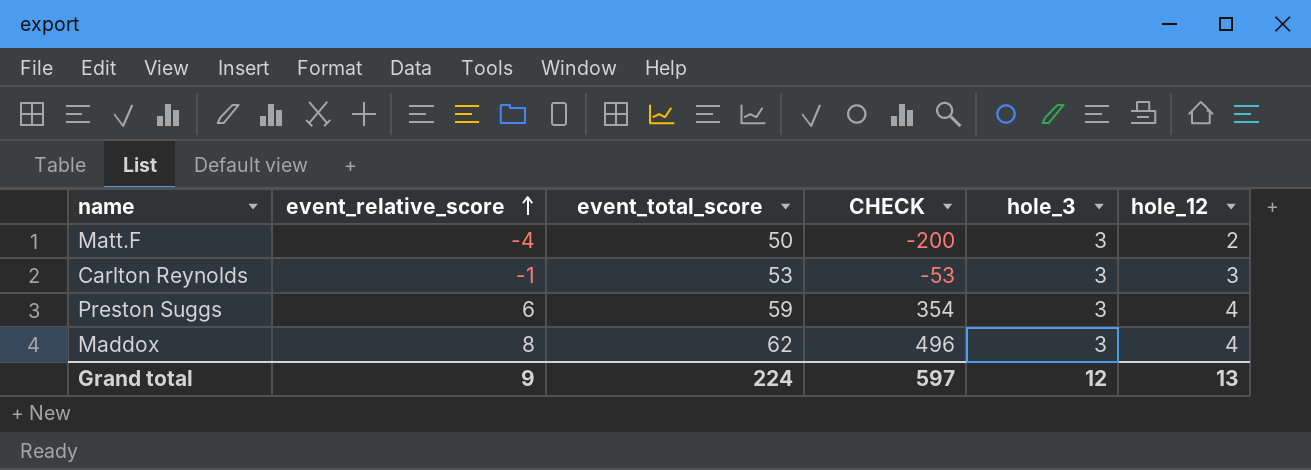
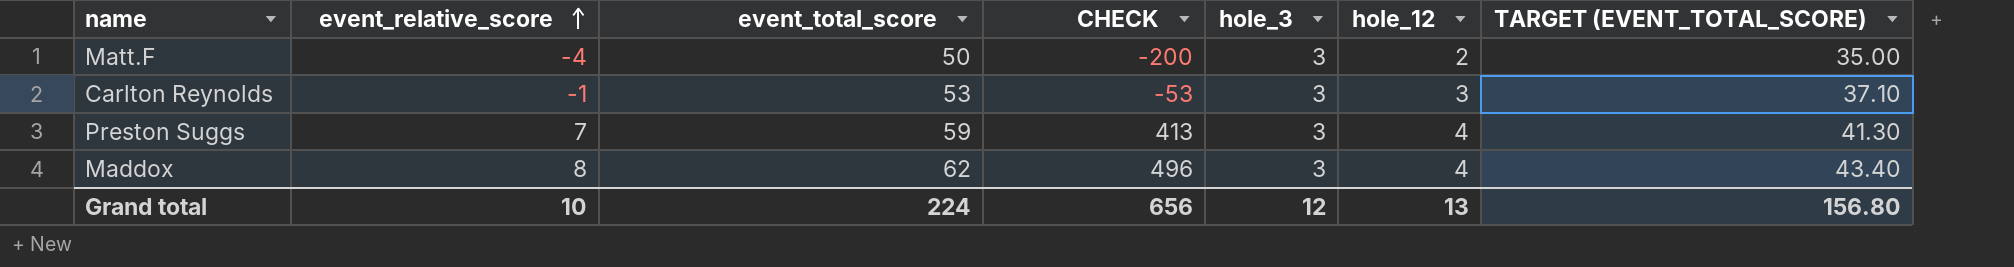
column TARGET (EVENT_TOTAL_SCORE) | formula: none -> [event_total_score] * 0.7
Preston Suggs | event_relative_score: 6 -> 7
Preston Suggs | CHECK: 354 -> 413
Grand total | event_relative_score: 9 -> 10
Grand total | CHECK: 597 -> 656

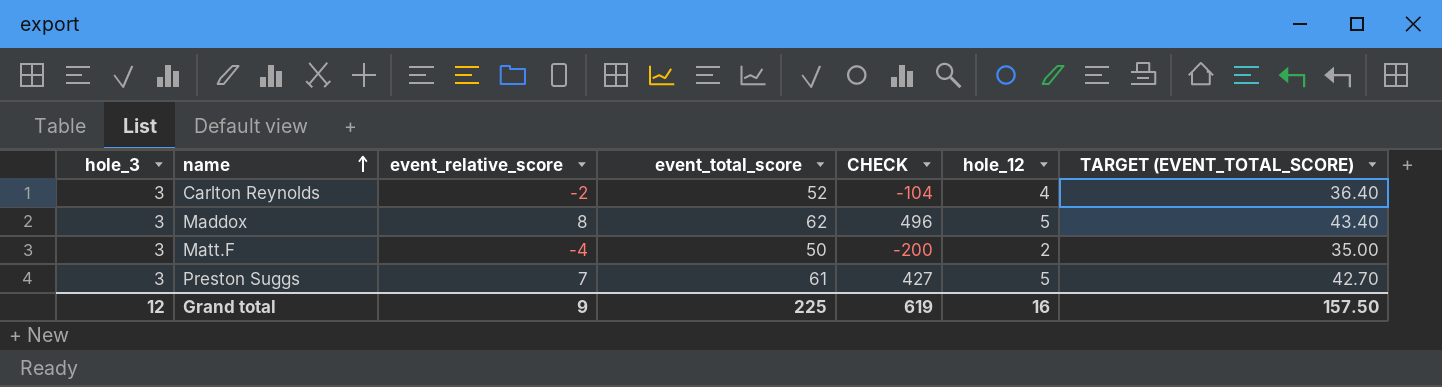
row order: event_relative_score ascending -> name ascending
column hole_3 | position: 5 -> 1
Carlton Reynolds | event_relative_score: -1 -> -2
Carlton Reynolds | event_total_score: 53 -> 52
Carlton Reynolds | CHECK: -53 -> -104
Carlton Reynolds | hole_12: 3 -> 4
Carlton Reynolds | TARGET (EVENT_TOTAL_SCORE): 37.10 -> 36.40
Maddox | hole_12: 4 -> 5
Preston Suggs | event_total_score: 59 -> 61
Preston Suggs | CHECK: 413 -> 427
Preston Suggs | hole_12: 4 -> 5
Preston Suggs | TARGET (EVENT_TOTAL_SCORE): 41.30 -> 42.70
Grand total | event_relative_score: 10 -> 9
Grand total | event_total_score: 224 -> 225
Grand total | CHECK: 656 -> 619
Grand total | hole_12: 13 -> 16
Grand total | TARGET (EVENT_TOTAL_SCORE): 156.80 -> 157.50

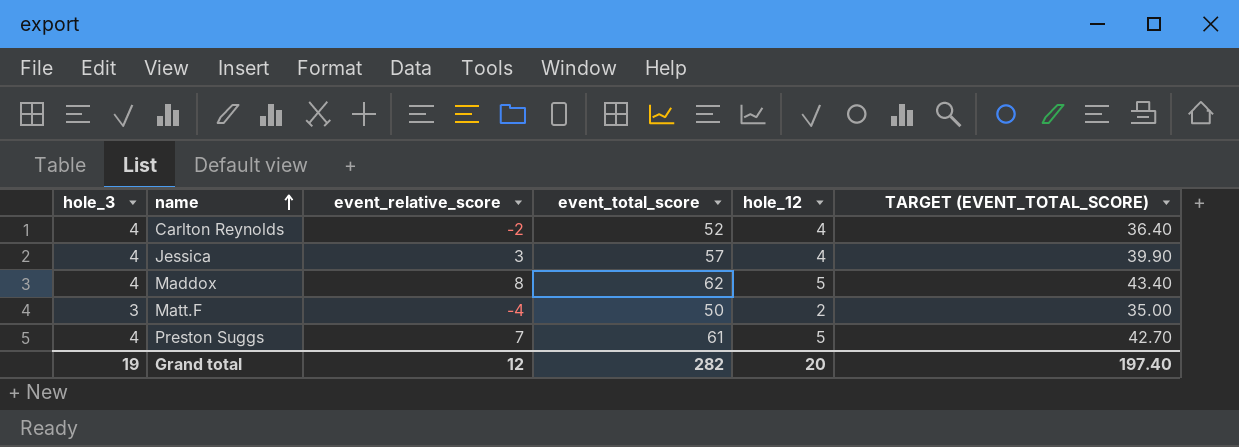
column CHECK | formula: [event_relative_score] * [event_total_score] -> none
Carlton Reynolds | hole_3: 3 -> 4
row Jessica: none -> 4 | 3 | 57 | 4 | 39.90
Maddox | hole_3: 3 -> 4
Preston Suggs | hole_3: 3 -> 4
Grand total | hole_3: 12 -> 19
Grand total | event_relative_score: 9 -> 12
Grand total | event_total_score: 225 -> 282
Grand total | hole_12: 16 -> 20
Grand total | TARGET (EVENT_TOTAL_SCORE): 157.50 -> 197.40

